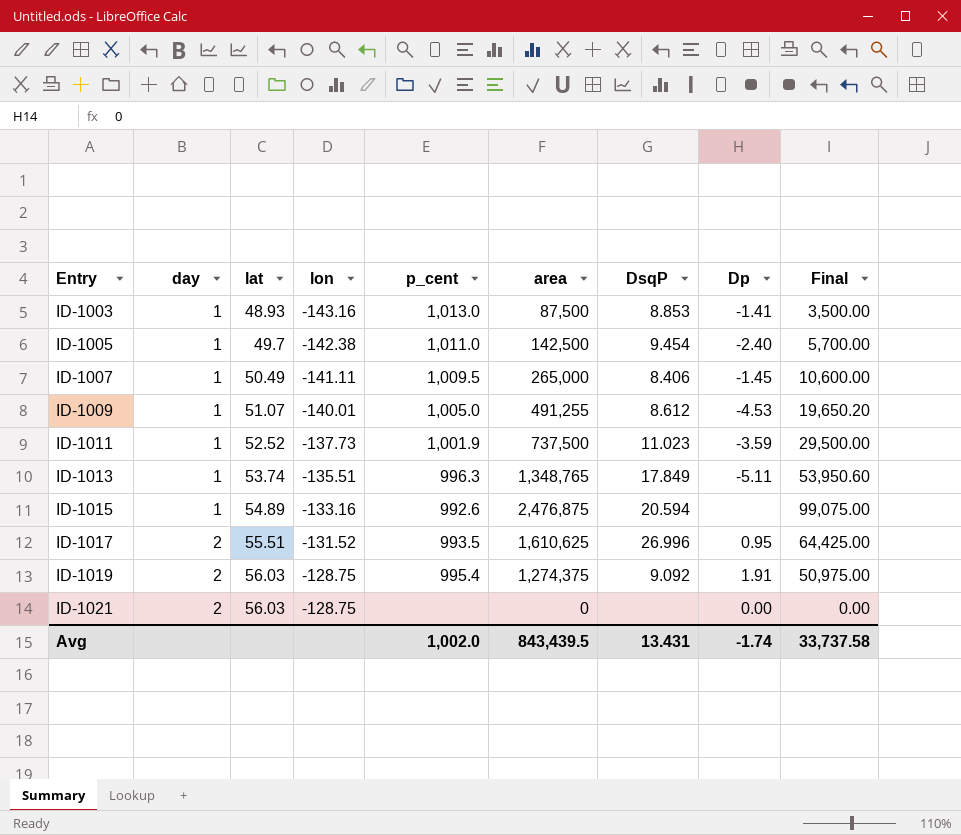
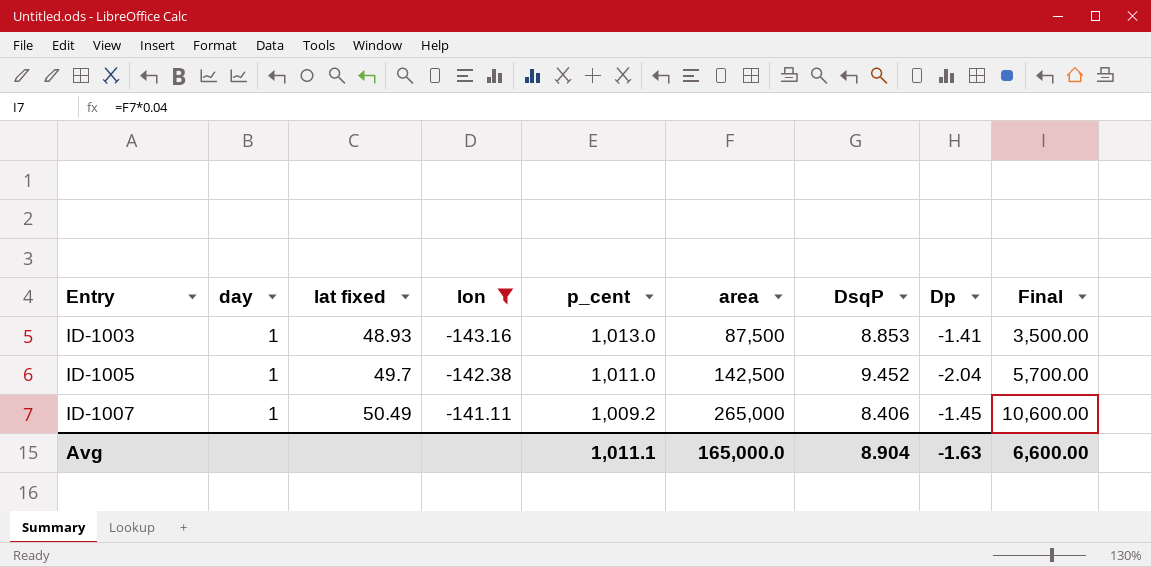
filter: none -> lon <= -141.11
column name: lat -> lat fixed
ID-1005 | DsqP: 9.454 -> 9.452
ID-1005 | Dp: -2.40 -> -2.04
ID-1007 | p_cent: 1,009.5 -> 1,009.2
Avg | p_cent: 1,002.0 -> 1,011.1
Avg | area: 843,439.5 -> 165,000.0
Avg | DsqP: 13.431 -> 8.904
Avg | Dp: -1.74 -> -1.63
Avg | Final: 33,737.58 -> 6,600.00

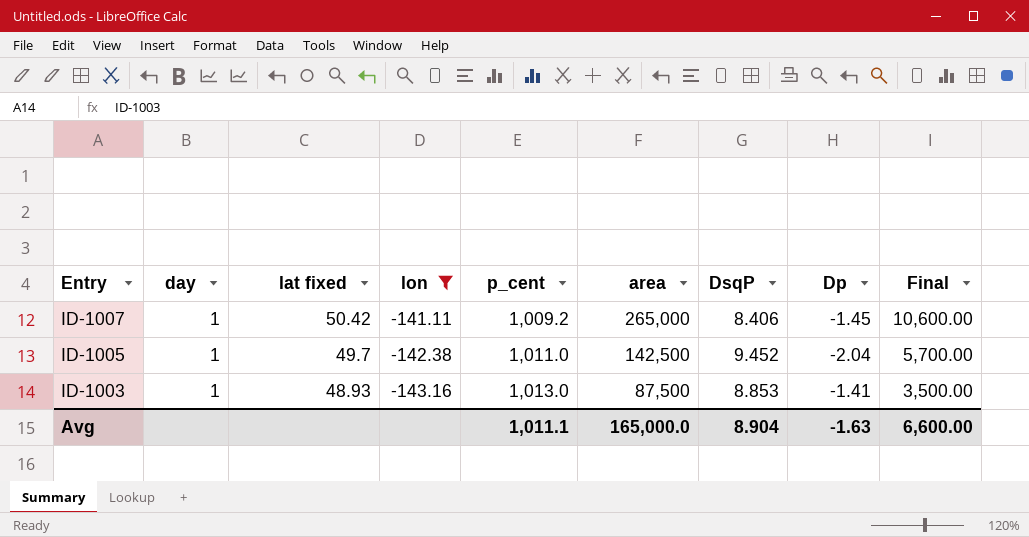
row order: Entry ascending -> Entry descending
ID-1007 | lat fixed: 50.49 -> 50.42

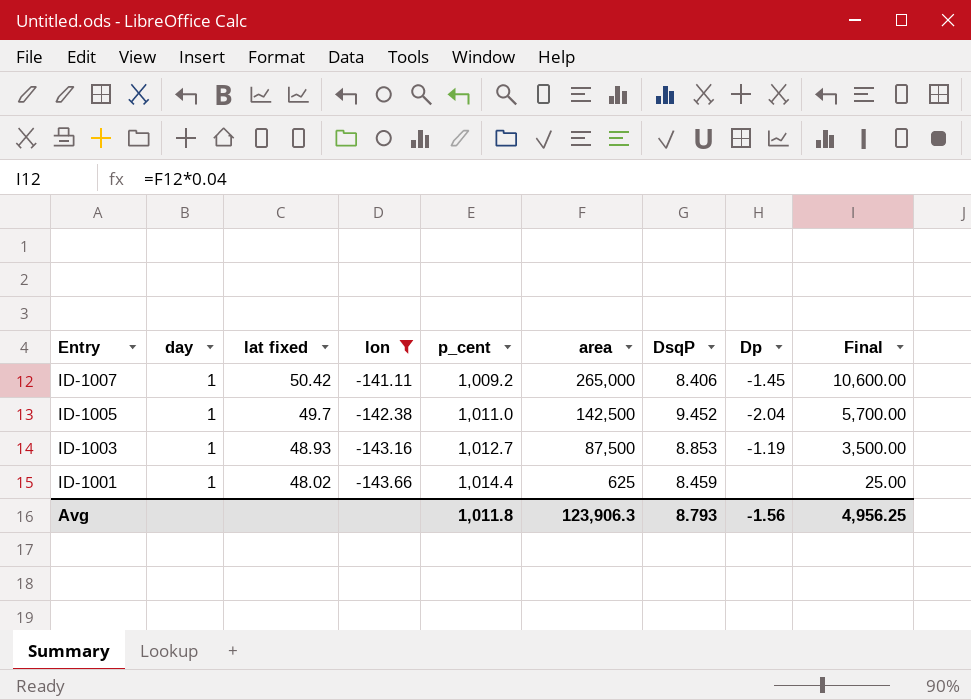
ID-1003 | p_cent: 1,013.0 -> 1,012.7
ID-1003 | Dp: -1.41 -> -1.19
row ID-1001: none -> 1 | 48.02 | -143.66 | 1,014.4 | 625 | 8.459 | none | 25.00
Avg | p_cent: 1,011.1 -> 1,011.8
Avg | area: 165,000.0 -> 123,906.3
Avg | DsqP: 8.904 -> 8.793
Avg | Dp: -1.63 -> -1.56
Avg | Final: 6,600.00 -> 4,956.25

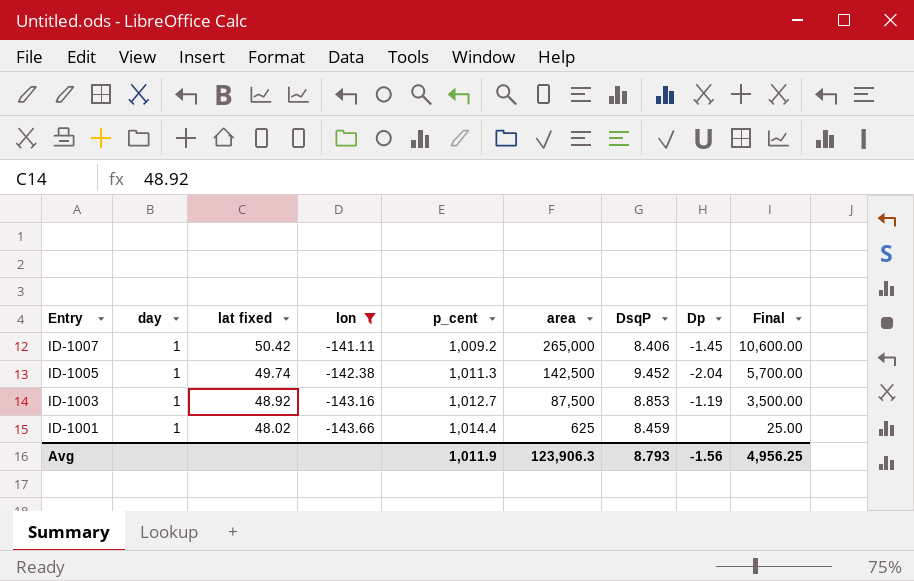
ID-1005 | lat fixed: 49.7 -> 49.74
ID-1005 | p_cent: 1,011.0 -> 1,011.3
ID-1003 | lat fixed: 48.93 -> 48.92
Avg | p_cent: 1,011.8 -> 1,011.9

